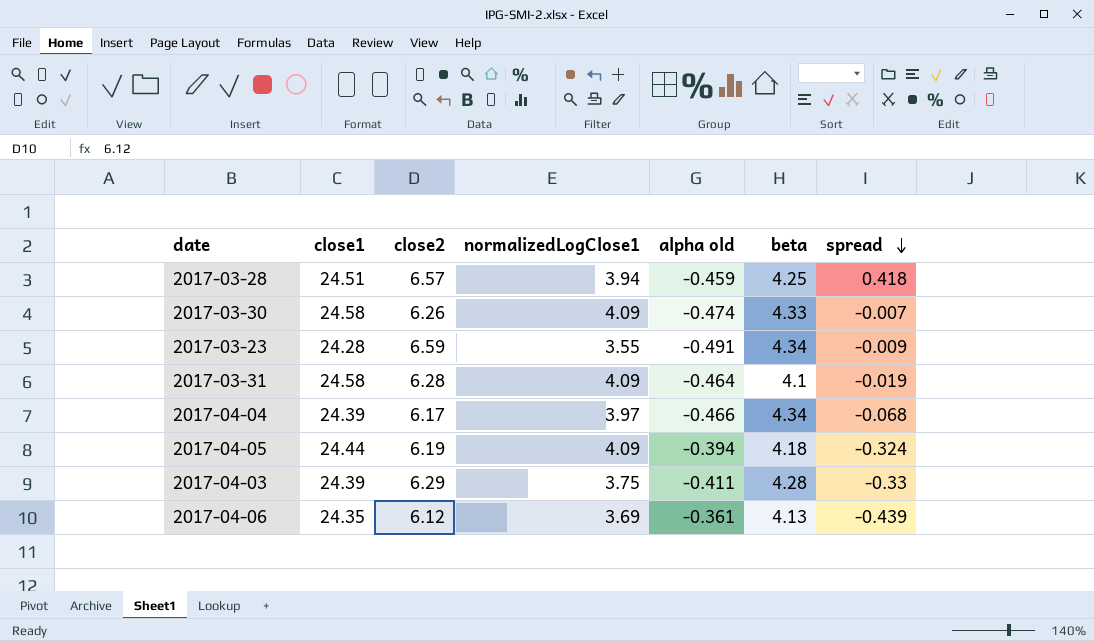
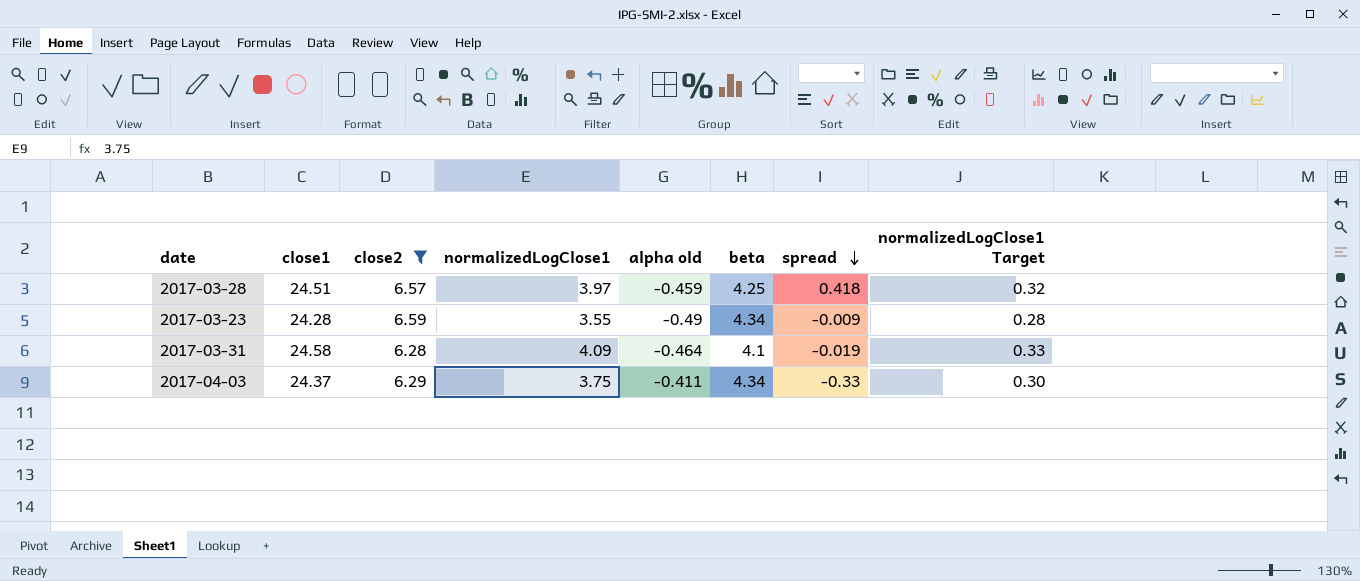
filter: none -> close2 >= 6.28
column normalizedLogClose1 Target | formula: none -> [normalizedLogClose1] * 0.08
2017-03-28 | normalizedLogClose1: 3.94 -> 3.97
2017-03-23 | alpha old: -0.491 -> -0.49
2017-04-03 | close1: 24.39 -> 24.37
2017-04-03 | beta: 4.28 -> 4.34

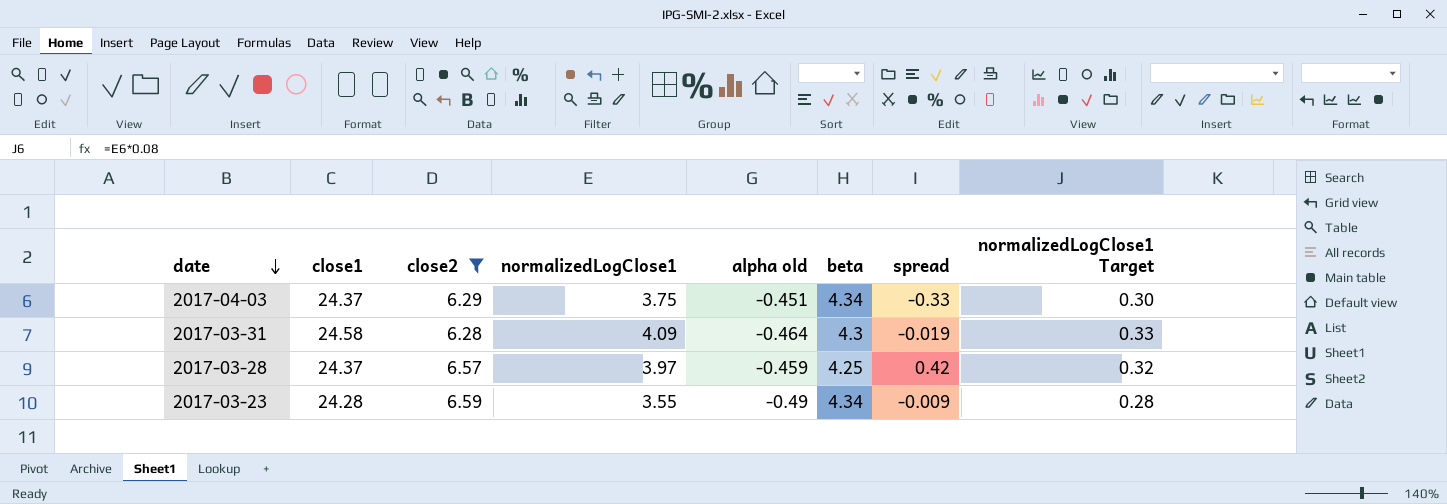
row order: spread descending -> date descending
2017-04-03 | alpha old: -0.411 -> -0.451
2017-03-31 | beta: 4.1 -> 4.3
2017-03-28 | close1: 24.51 -> 24.37
2017-03-28 | spread: 0.418 -> 0.42

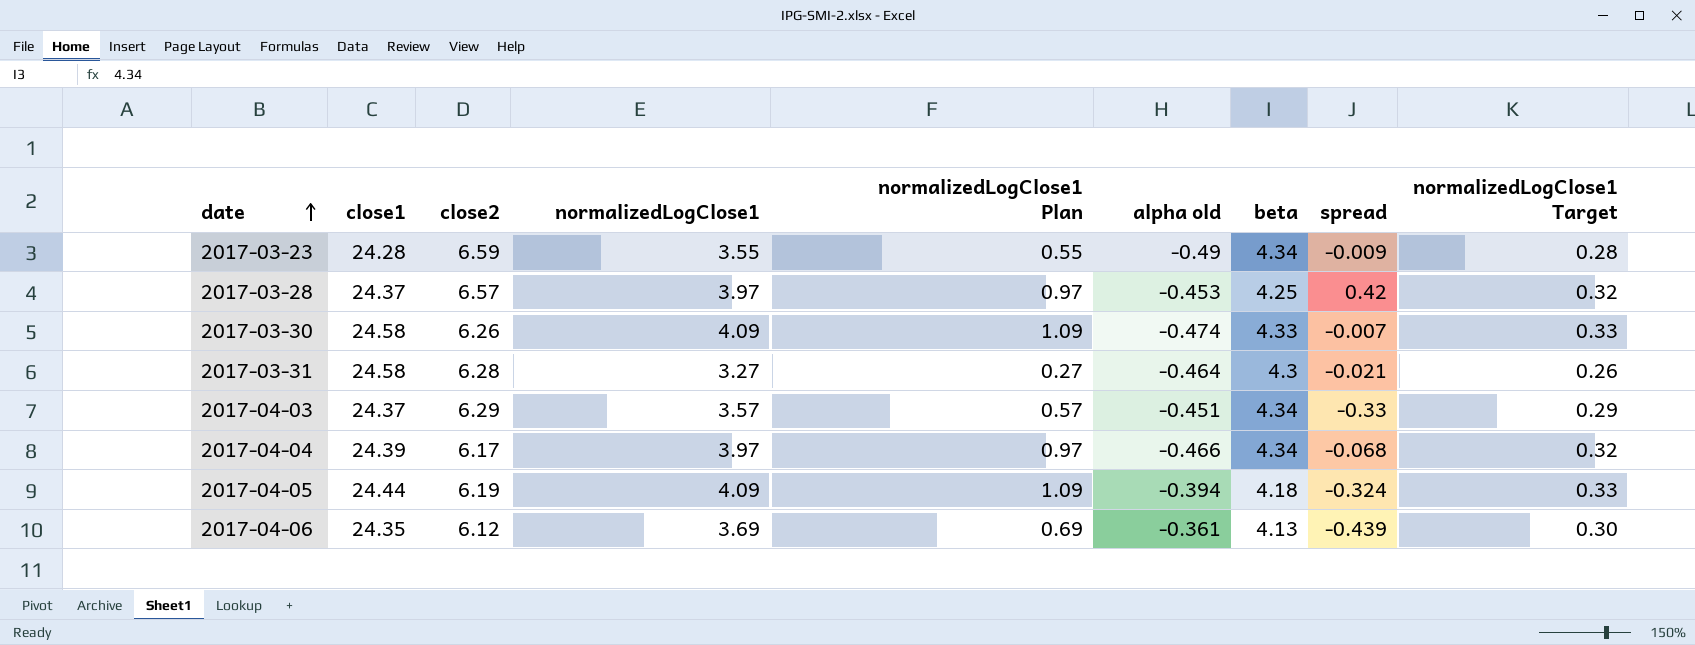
filter: close2 >= 6.28 -> none
row order: date descending -> date ascending
column normalizedLogClose1 Plan | formula: none -> [normalizedLogClose1] - 3
2017-03-28 | alpha old: -0.459 -> -0.453
2017-03-31 | normalizedLogClose1: 4.09 -> 3.27
2017-03-31 | spread: -0.019 -> -0.021
2017-03-31 | normalizedLogClose1 Target: 0.33 -> 0.26
2017-04-03 | normalizedLogClose1: 3.75 -> 3.57
2017-04-03 | normalizedLogClose1 Target: 0.30 -> 0.29

